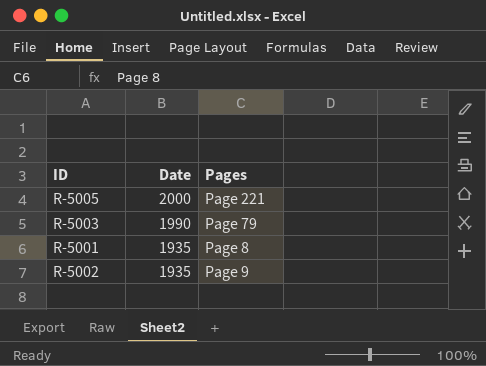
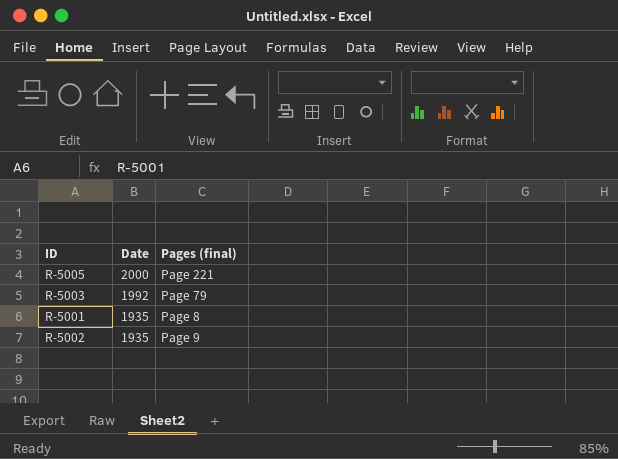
column name: Pages -> Pages (final)
R-5003 | Date: 1990 -> 1992

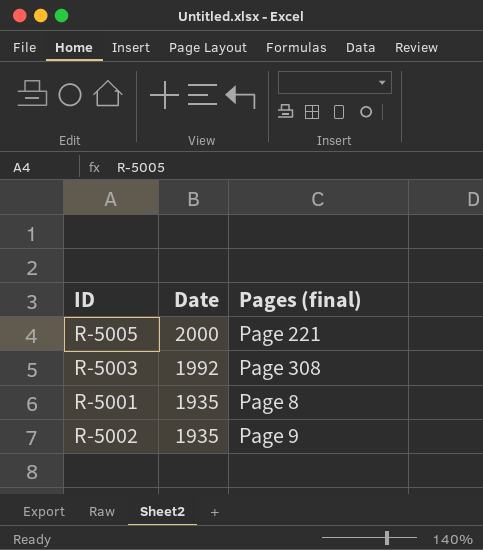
R-5003 | Pages (final): Page 79 -> Page 308

